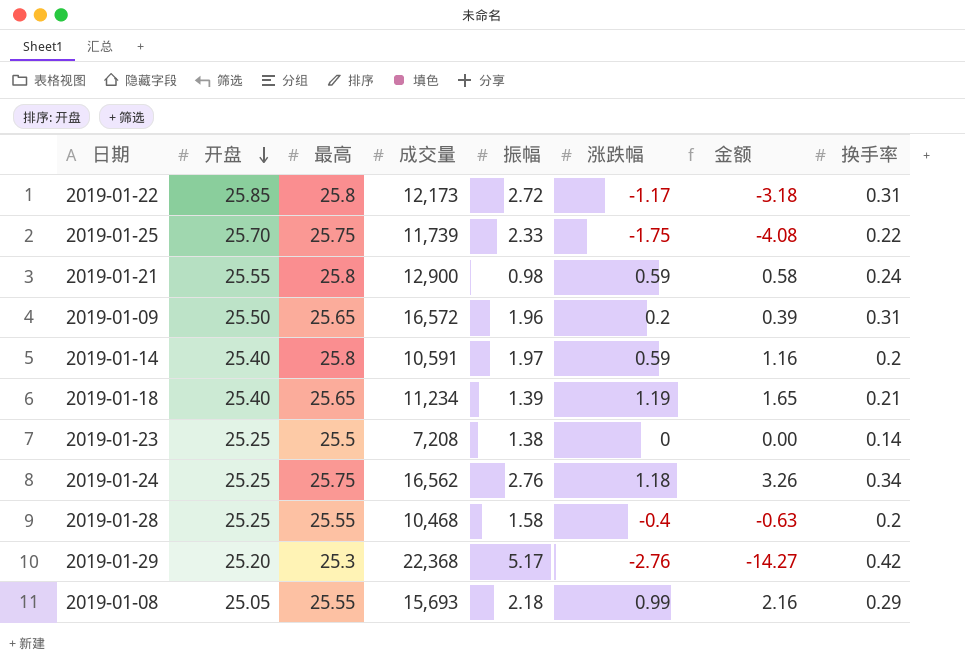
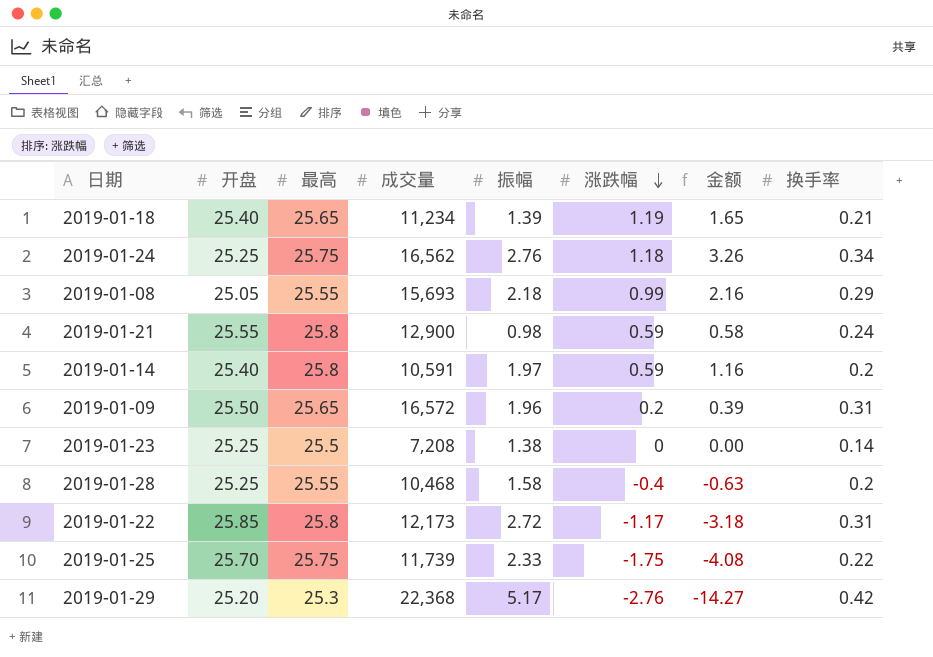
row order: 开盘 descending -> 涨跌幅 descending

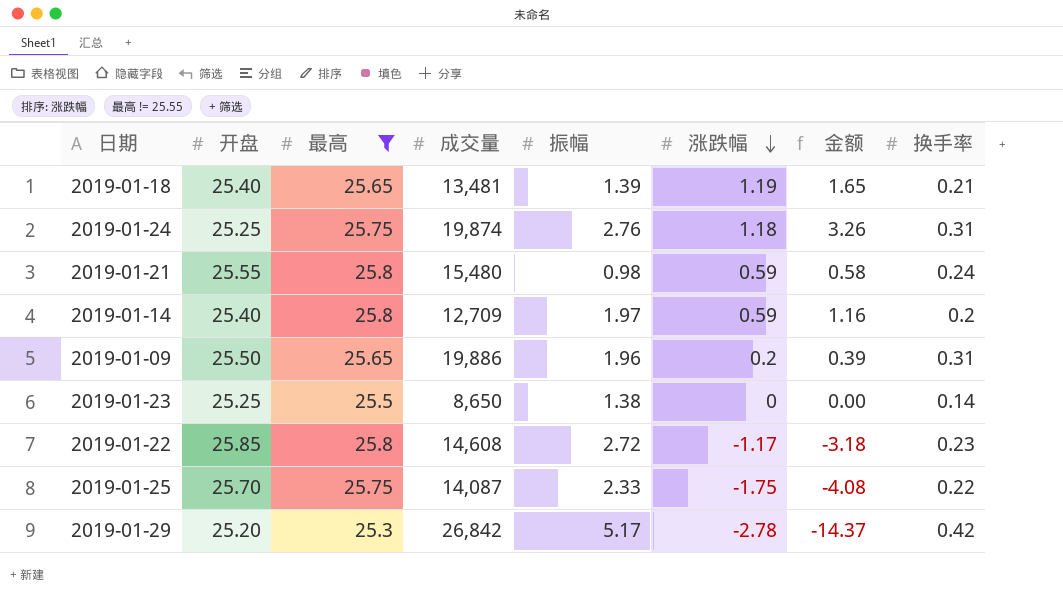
filter: none -> 最高 != 25.55
2019-01-18 | 成交量: 11,234 -> 13,481
2019-01-24 | 成交量: 16,562 -> 19,874
2019-01-24 | 换手率: 0.34 -> 0.31
2019-01-21 | 成交量: 12,900 -> 15,480
2019-01-14 | 成交量: 10,591 -> 12,709
2019-01-09 | 成交量: 16,572 -> 19,886
2019-01-23 | 成交量: 7,208 -> 8,650
2019-01-22 | 成交量: 12,173 -> 14,608
2019-01-22 | 换手率: 0.31 -> 0.23
2019-01-25 | 成交量: 11,739 -> 14,087
2019-01-29 | 成交量: 22,368 -> 26,842
2019-01-29 | 涨跌幅: -2.76 -> -2.78
2019-01-29 | 金额: -14.27 -> -14.37

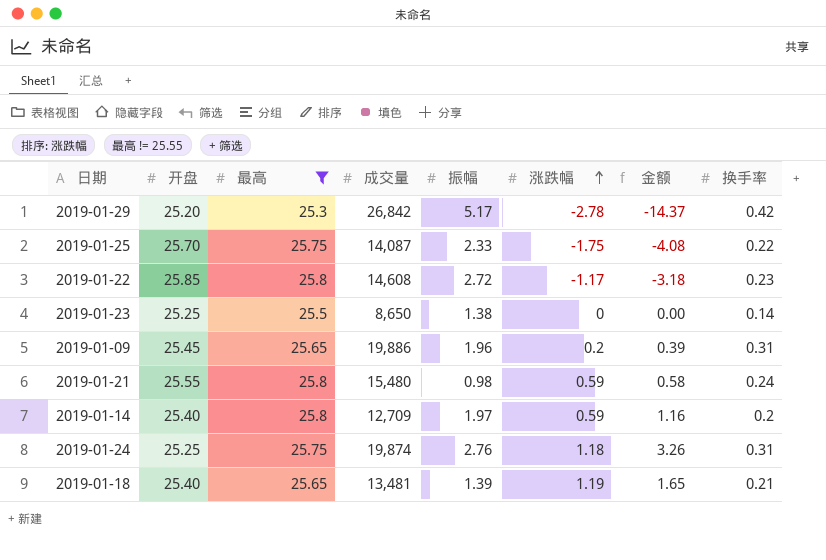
row order: 涨跌幅 descending -> 涨跌幅 ascending
2019-01-09 | 开盘: 25.50 -> 25.45

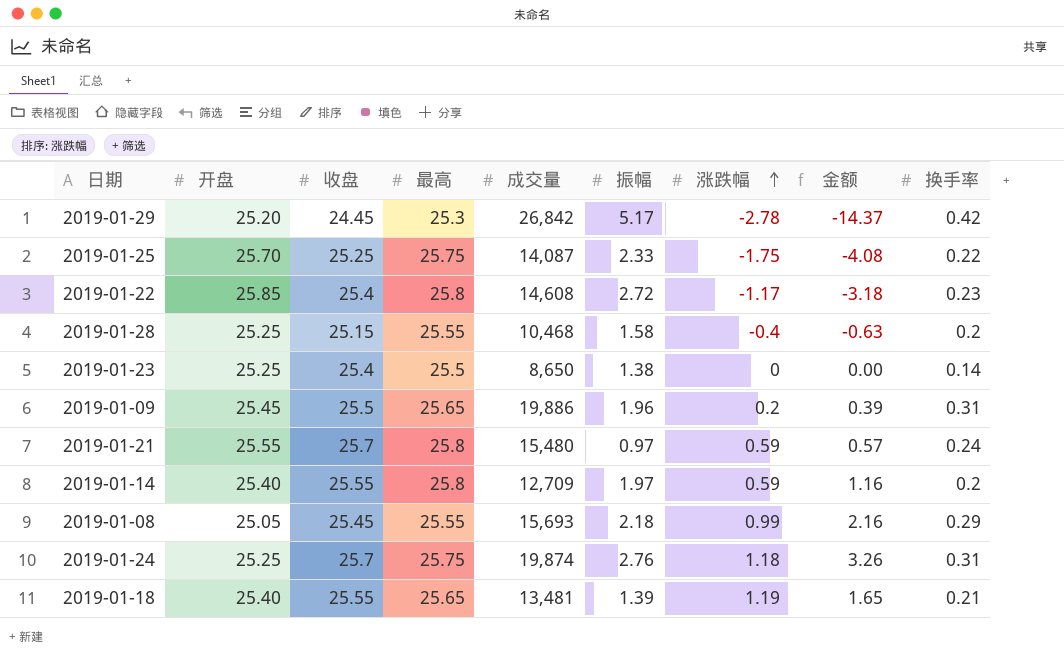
filter: 最高 != 25.55 -> none
column 收盘 | position: none -> 3
2019-01-21 | 振幅: 0.98 -> 0.97
2019-01-21 | 金额: 0.58 -> 0.57

